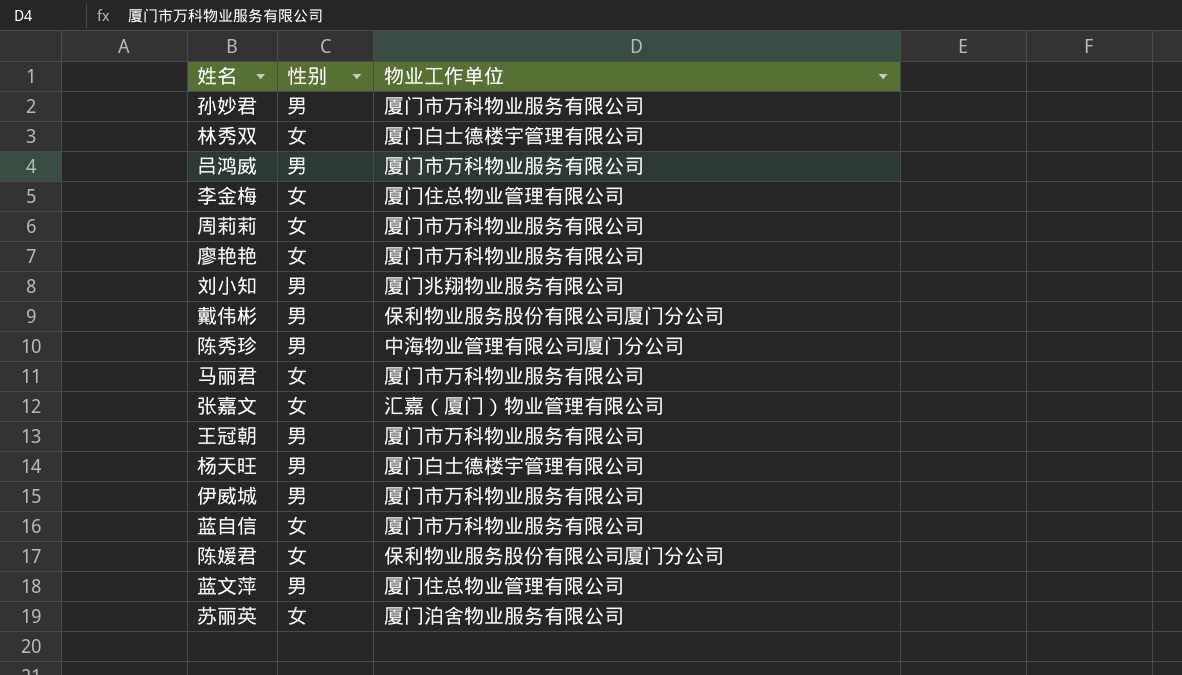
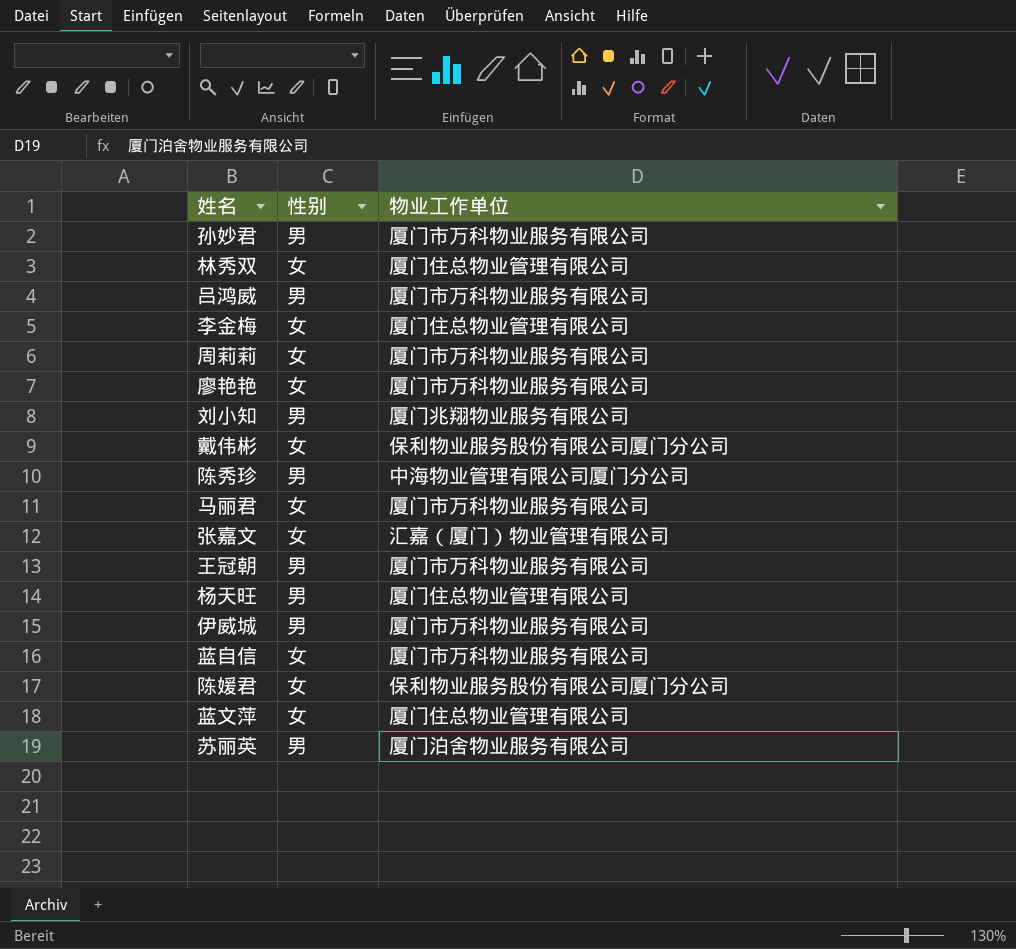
林秀双 | 物业工作单位: 厦门白士德楼宇管理有限公司 -> 厦门住总物业管理有限公司
戴伟彬 | 性别: 男 -> 女
杨天旺 | 物业工作单位: 厦门白士德楼宇管理有限公司 -> 厦门住总物业管理有限公司
蓝文萍 | 性别: 男 -> 女
苏丽英 | 性别: 女 -> 男

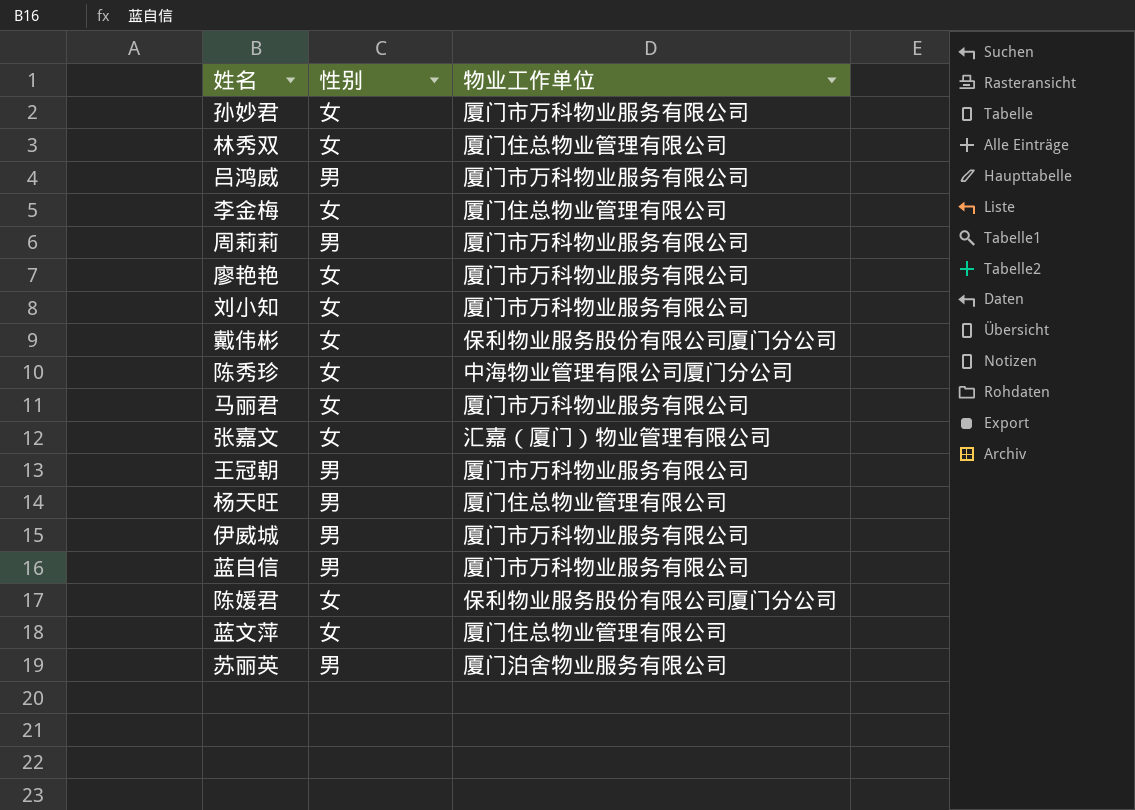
孙妙君 | 性别: 男 -> 女
周莉莉 | 性别: 女 -> 男
刘小知 | 性别: 男 -> 女
刘小知 | 物业工作单位: 厦门兆翔物业服务有限公司 -> 厦门市万科物业服务有限公司
陈秀珍 | 性别: 男 -> 女
蓝自信 | 性别: 女 -> 男

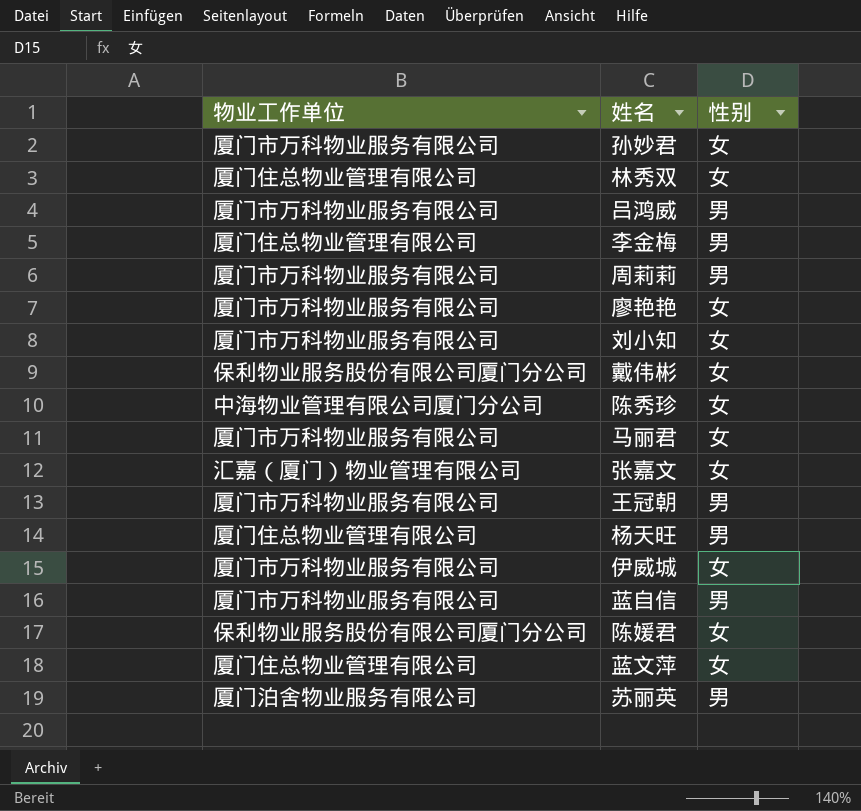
column 物业工作单位 | position: 3 -> 1
李金梅 | 性别: 女 -> 男
伊威城 | 性别: 男 -> 女

